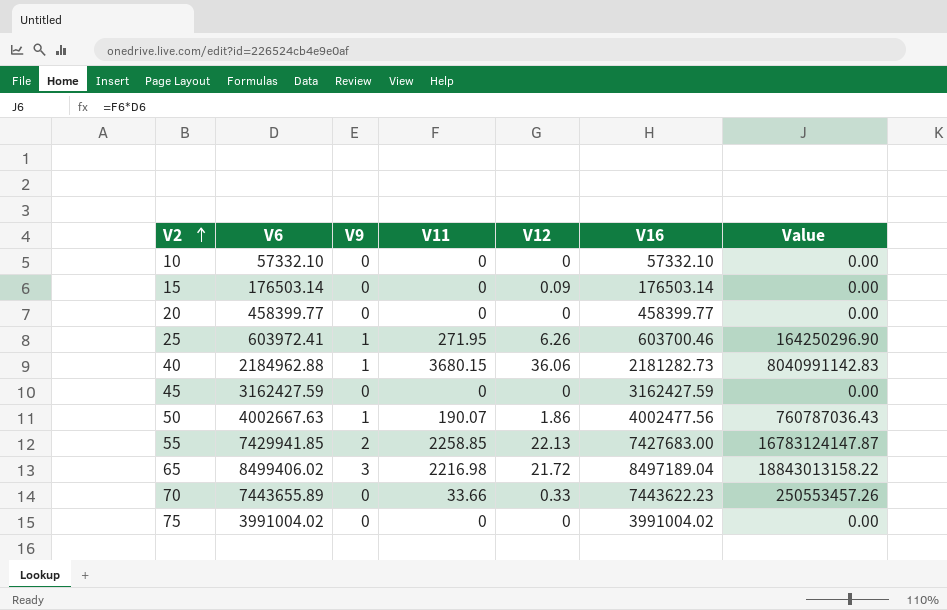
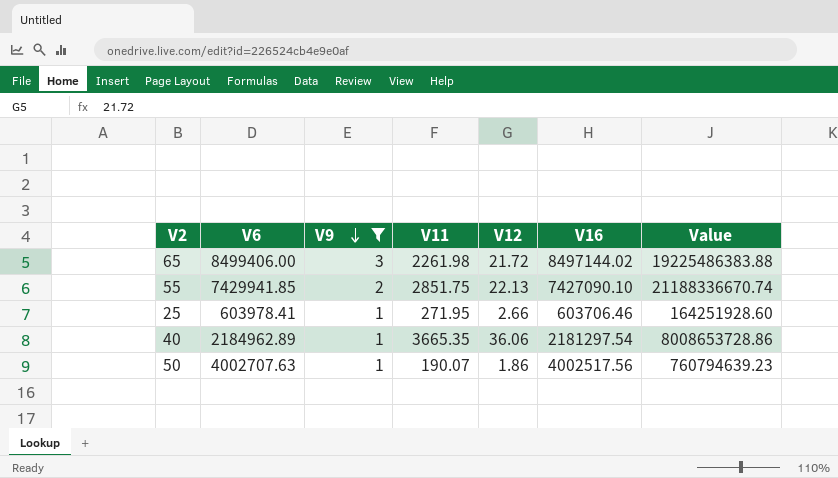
filter: none -> V9 != 0
row order: V2 ascending -> V9 descending
65 | V6: 8499406.02 -> 8499406.00
65 | V11: 2216.98 -> 2261.98
65 | V16: 8497189.04 -> 8497144.02
65 | Value: 18843013158.22 -> 19225486383.88
55 | V11: 2258.85 -> 2851.75
55 | V16: 7427683.00 -> 7427090.10
55 | Value: 16783124147.87 -> 21188336670.74
25 | V6: 603972.41 -> 603978.41
25 | V12: 6.26 -> 2.66
25 | V16: 603700.46 -> 603706.46
25 | Value: 164250296.90 -> 164251928.60
40 | V6: 2184962.88 -> 2184962.89
40 | V11: 3680.15 -> 3665.35
40 | V16: 2181282.73 -> 2181297.54
40 | Value: 8040991142.83 -> 8008653728.86
50 | V6: 4002667.63 -> 4002707.63
50 | V16: 4002477.56 -> 4002517.56
50 | Value: 760787036.43 -> 760794639.23

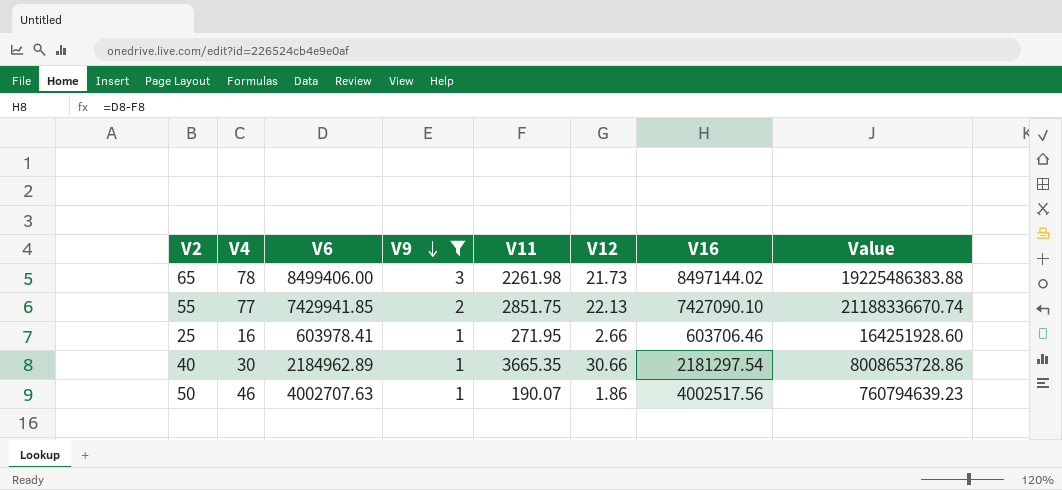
column V4 | position: none -> 2
65 | V12: 21.72 -> 21.73
40 | V12: 36.06 -> 30.66

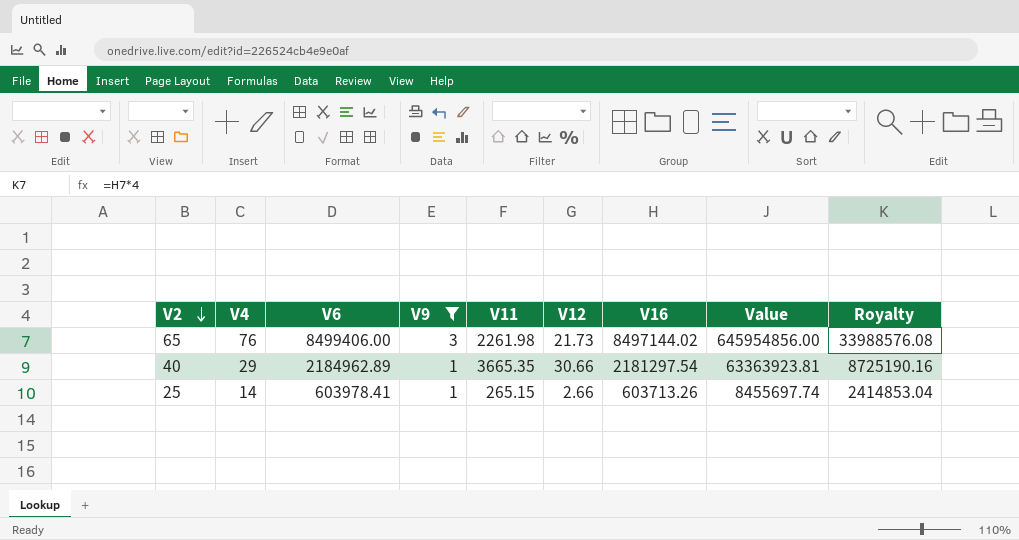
row order: V9 descending -> V2 descending
column Value | formula: [V6] * [V11] -> [V4] * [V6]
column Royalty | formula: none -> [V16] * 4
row 55: 77 | 7429941.85 | 2 | 2851.75 | 22.13 | 7427090.10 | 21188336670.74 -> none
row 50: 46 | 4002707.63 | 1 | 190.07 | 1.86 | 4002517.56 | 760794639.23 -> none
65 | V4: 78 -> 76
40 | V4: 30 -> 29
25 | V4: 16 -> 14
25 | V11: 271.95 -> 265.15
25 | V16: 603706.46 -> 603713.26

